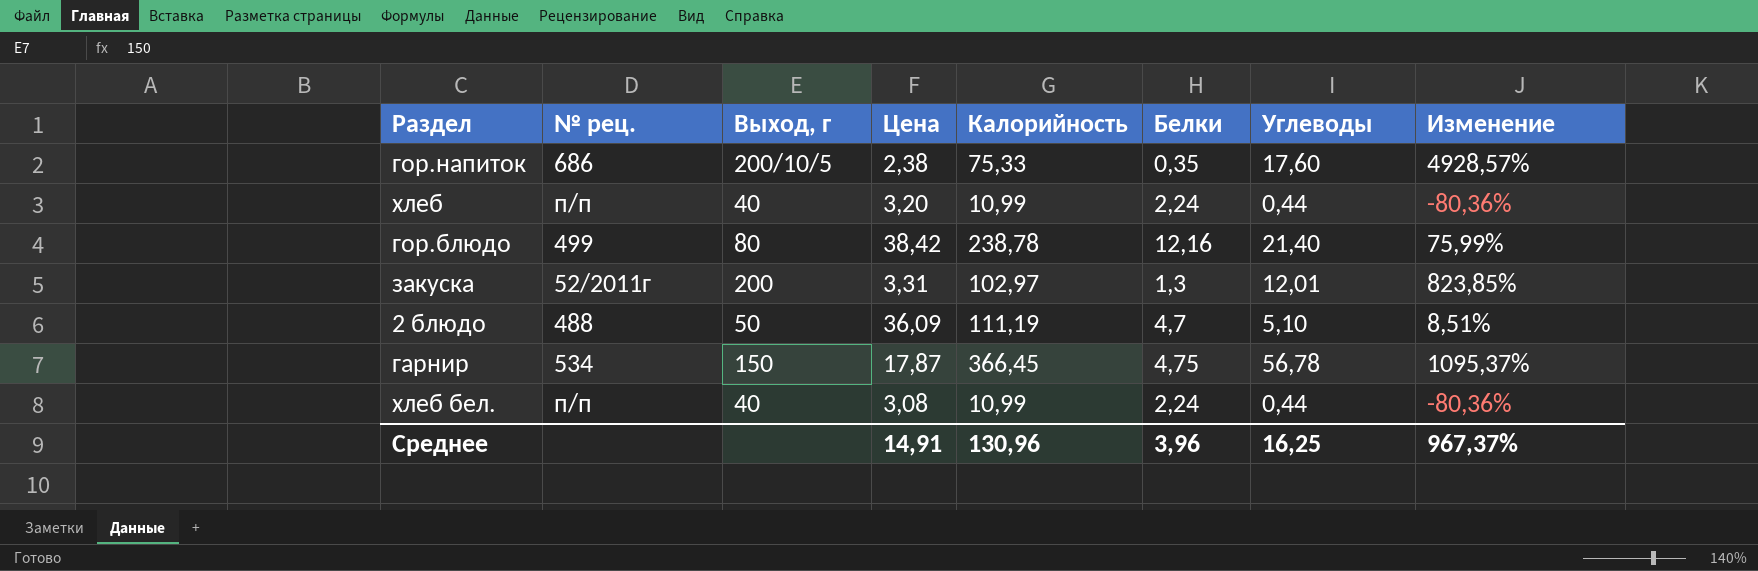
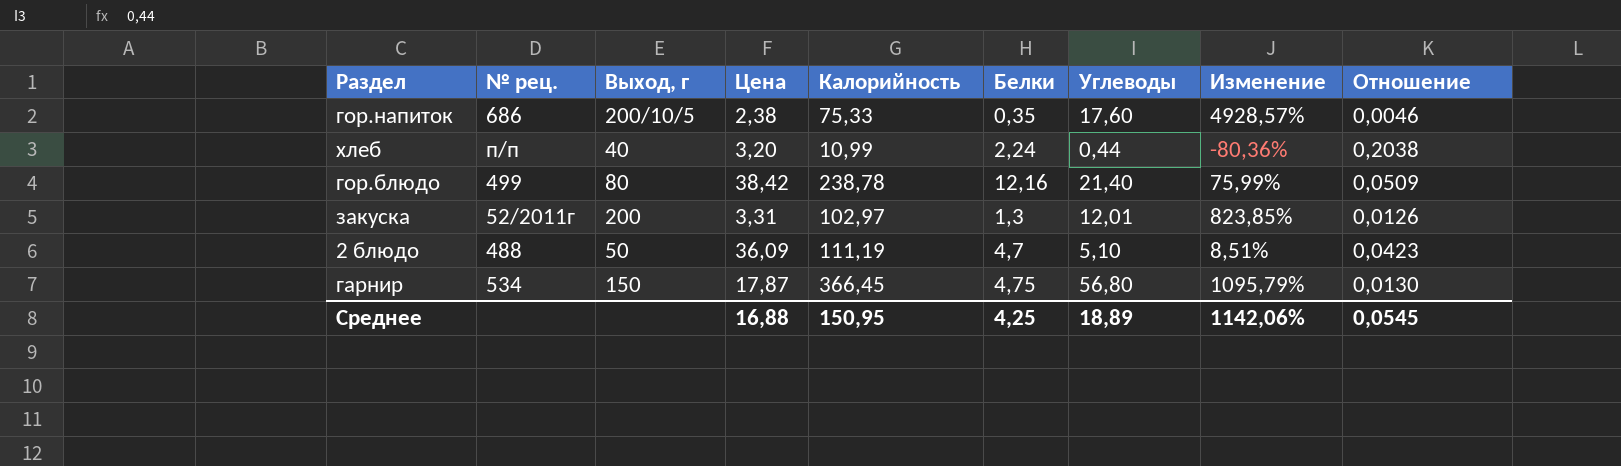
column Отношение | formula: none -> [Белки] / [Калорийность]
row хлеб бел.: п/п | 40 | 3,08 | 10,99 | 2,24 | 0,44 | -80,36% -> none
гарнир | Углеводы: 56,78 -> 56,80
гарнир | Изменение: 1095,37% -> 1095,79%
Среднее | Цена: 14,91 -> 16,88
Среднее | Калорийность: 130,96 -> 150,95
Среднее | Белки: 3,96 -> 4,25
Среднее | Углеводы: 16,25 -> 18,89
Среднее | Изменение: 967,37% -> 1142,06%

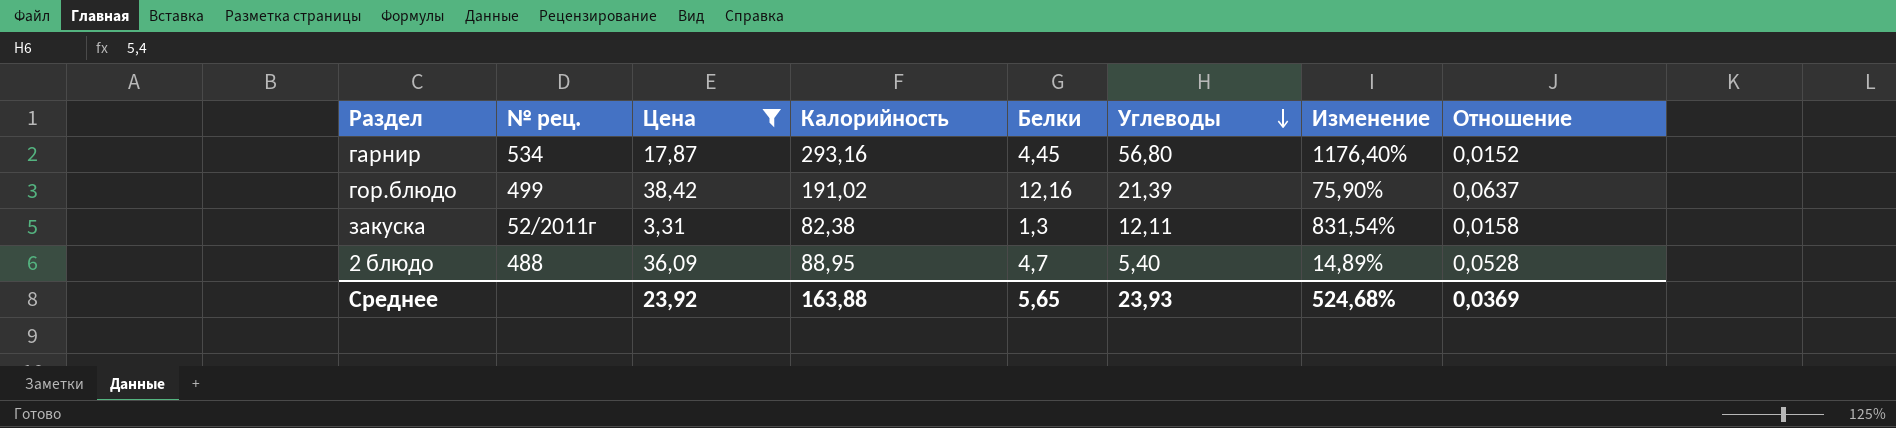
filter: none -> Цена >= 3,31
row order: none -> Углеводы descending
column Выход, г | position: 3 -> none
гарнир | Калорийность: 366,45 -> 293,16
гарнир | Белки: 4,75 -> 4,45
гарнир | Изменение: 1095,79% -> 1176,40%
гарнир | Отношение: 0,0130 -> 0,0152
гор.блюдо | Калорийность: 238,78 -> 191,02
гор.блюдо | Углеводы: 21,40 -> 21,39
гор.блюдо | Изменение: 75,99% -> 75,90%
гор.блюдо | Отношение: 0,0509 -> 0,0637
закуска | Калорийность: 102,97 -> 82,38
закуска | Углеводы: 12,01 -> 12,11
закуска | Изменение: 823,85% -> 831,54%
закуска | Отношение: 0,0126 -> 0,0158
2 блюдо | Калорийность: 111,19 -> 88,95
2 блюдо | Углеводы: 5,10 -> 5,40
2 блюдо | Изменение: 8,51% -> 14,89%
2 блюдо | Отношение: 0,0423 -> 0,0528
Среднее | Цена: 16,88 -> 23,92
Среднее | Калорийность: 150,95 -> 163,88
Среднее | Белки: 4,25 -> 5,65
Среднее | Углеводы: 18,89 -> 23,93
Среднее | Изменение: 1142,06% -> 524,68%
Среднее | Отношение: 0,0545 -> 0,0369

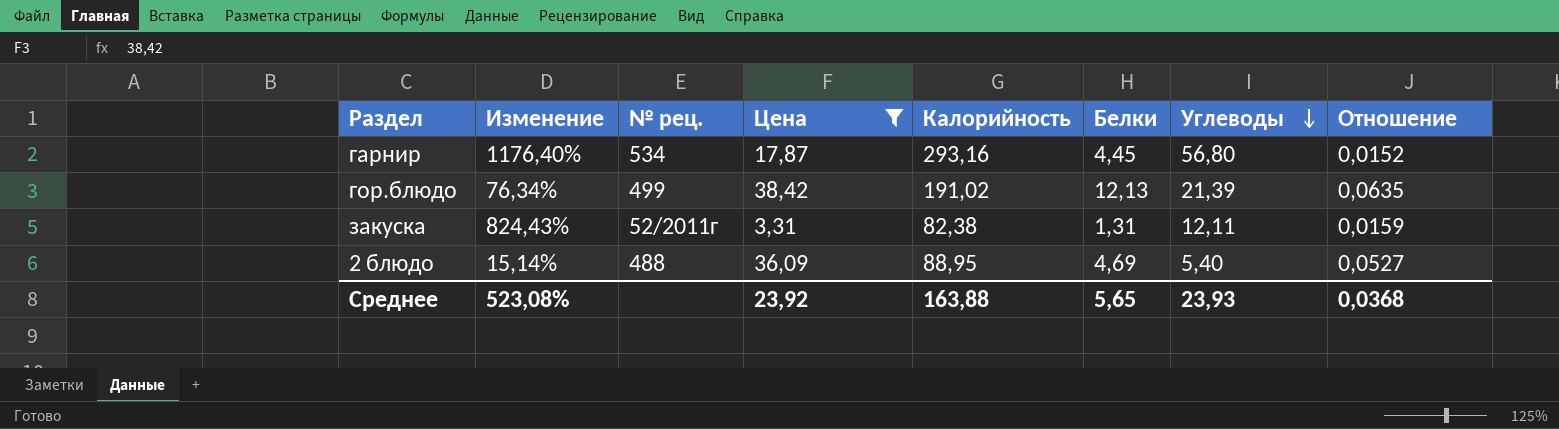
column Изменение | position: 7 -> 2
гор.блюдо | Изменение: 75,90% -> 76,34%
гор.блюдо | Белки: 12,16 -> 12,13
гор.блюдо | Отношение: 0,0637 -> 0,0635
закуска | Изменение: 831,54% -> 824,43%
закуска | Белки: 1,3 -> 1,31
закуска | Отношение: 0,0158 -> 0,0159
2 блюдо | Изменение: 14,89% -> 15,14%
2 блюдо | Белки: 4,7 -> 4,69
2 блюдо | Отношение: 0,0528 -> 0,0527
Среднее | Изменение: 524,68% -> 523,08%
Среднее | Отношение: 0,0369 -> 0,0368

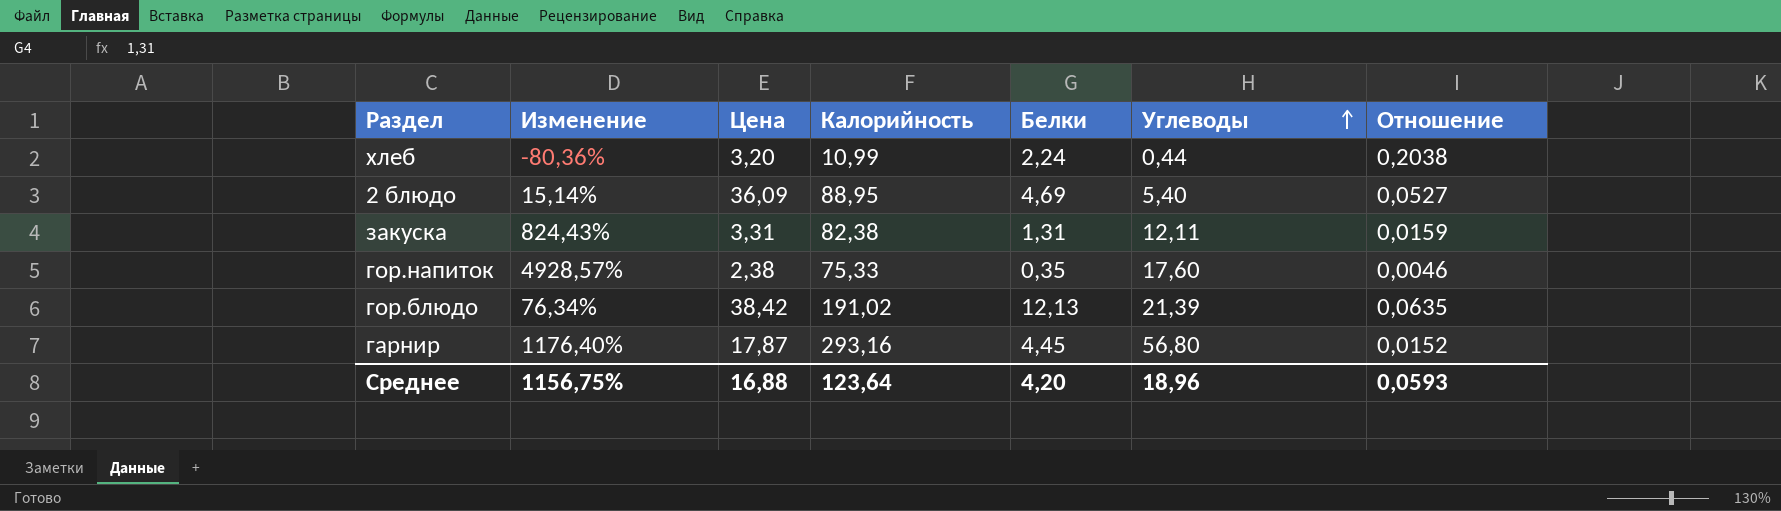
filter: Цена >= 3,31 -> none
row order: Углеводы descending -> Углеводы ascending
column № рец. | position: 3 -> none
Среднее | Изменение: 523,08% -> 1156,75%
Среднее | Цена: 23,92 -> 16,88
Среднее | Калорийность: 163,88 -> 123,64
Среднее | Белки: 5,65 -> 4,20
Среднее | Углеводы: 23,93 -> 18,96
Среднее | Отношение: 0,0368 -> 0,0593

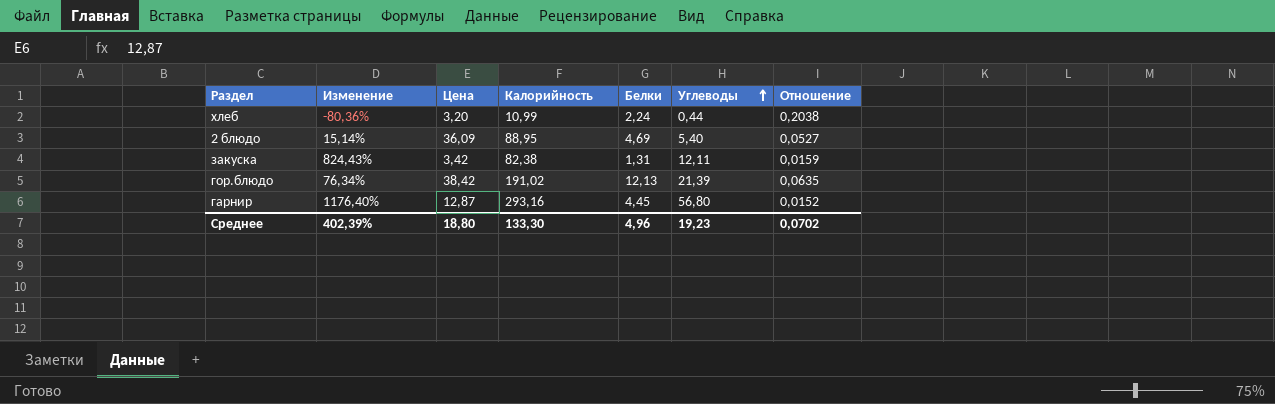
row гор.напиток: 4928,57% | 2,38 | 75,33 | 0,35 | 17,60 | 0,0046 -> none
закуска | Цена: 3,31 -> 3,42
гарнир | Цена: 17,87 -> 12,87
Среднее | Изменение: 1156,75% -> 402,39%
Среднее | Цена: 16,88 -> 18,80
Среднее | Калорийность: 123,64 -> 133,30
Среднее | Белки: 4,20 -> 4,96
Среднее | Углеводы: 18,96 -> 19,23
Среднее | Отношение: 0,0593 -> 0,0702

